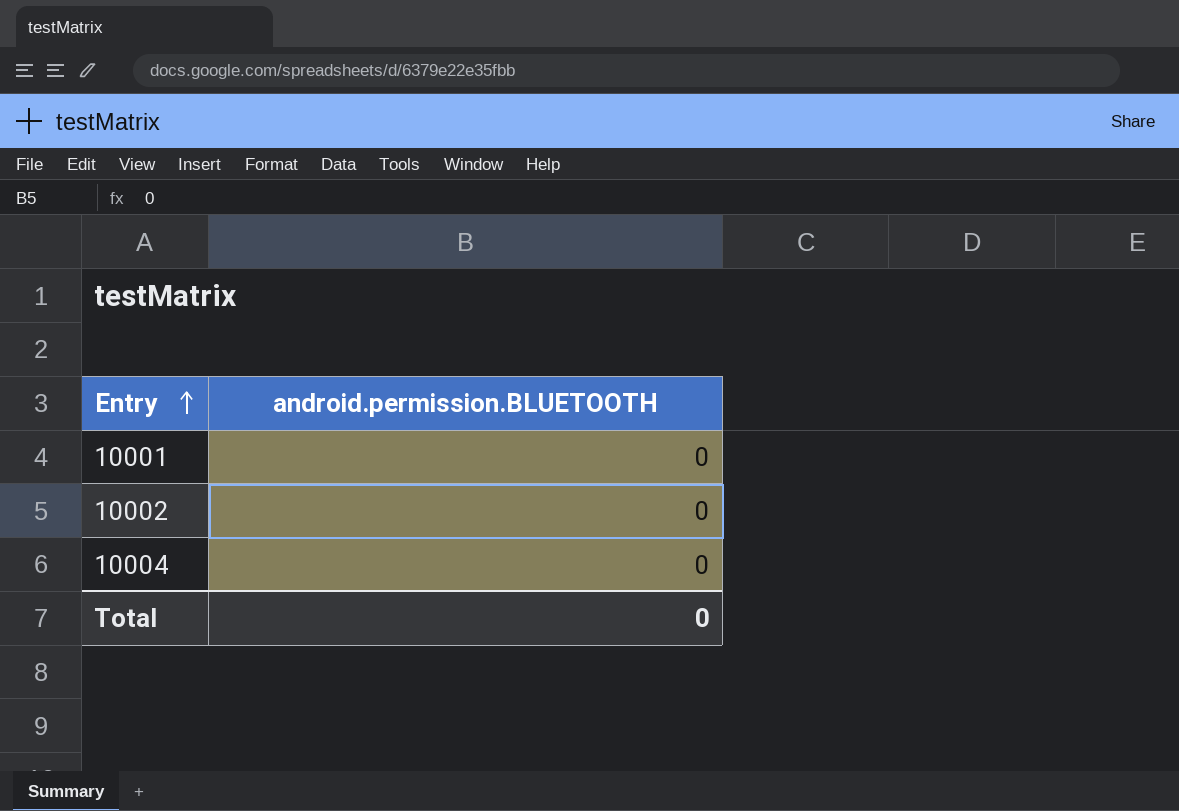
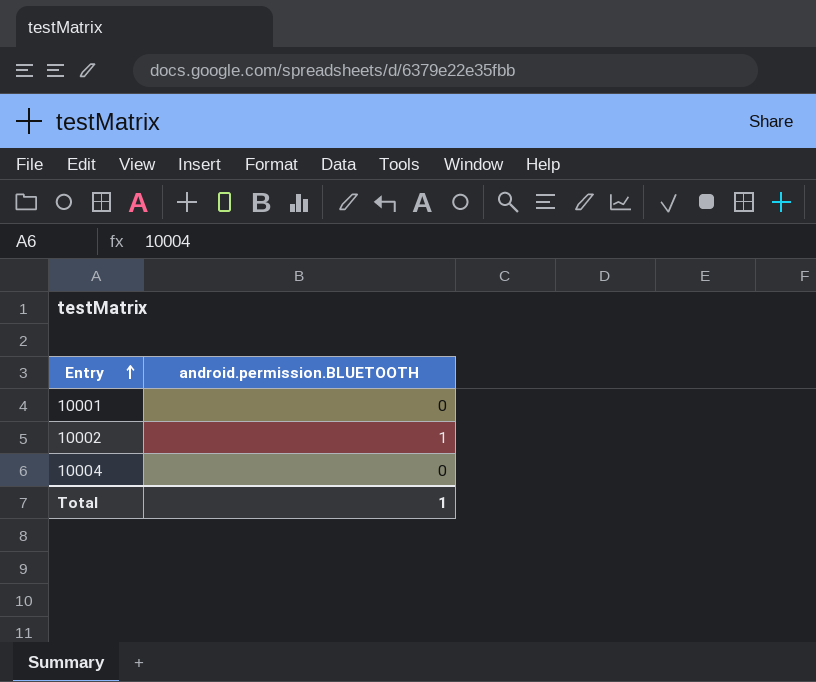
10002 | android.permission.BLUETOOTH: 0 -> 1
Total | android.permission.BLUETOOTH: 0 -> 1

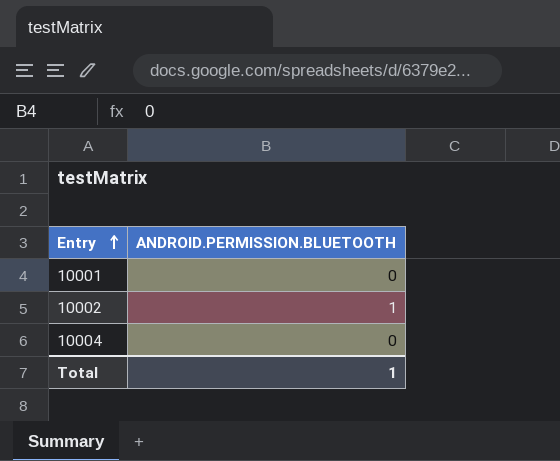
column name: android.permission.BLUETOOTH -> ANDROID.PERMISSION.BLUETOOTH

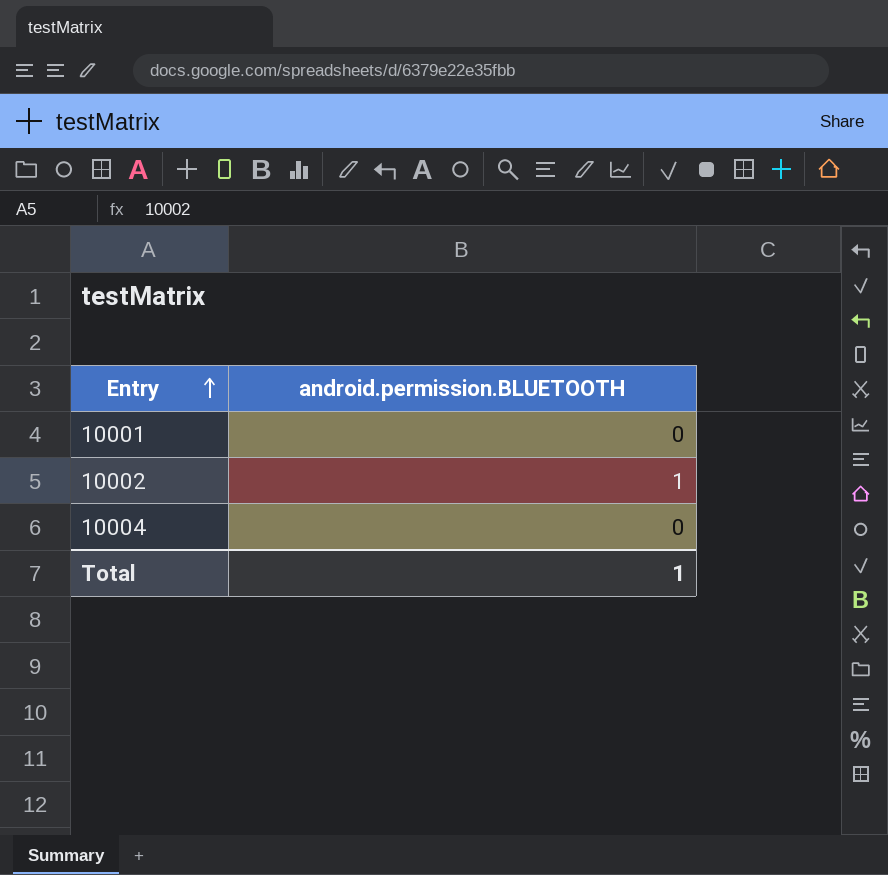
column name: ANDROID.PERMISSION.BLUETOOTH -> android.permission.BLUETOOTH

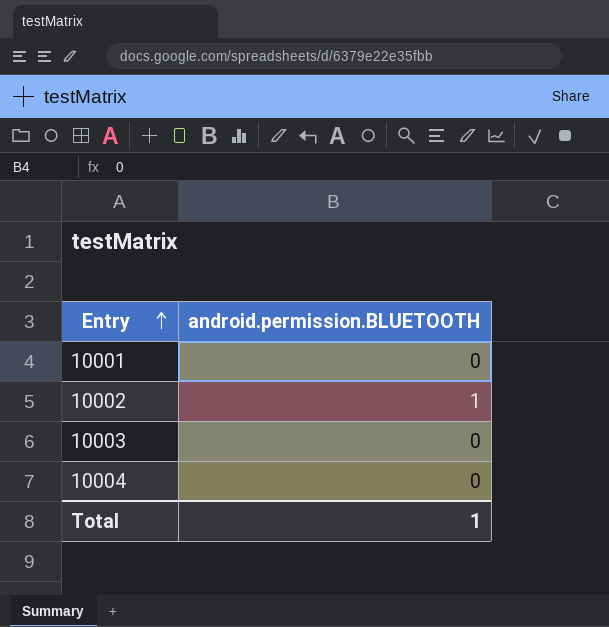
row 10003: none -> 0

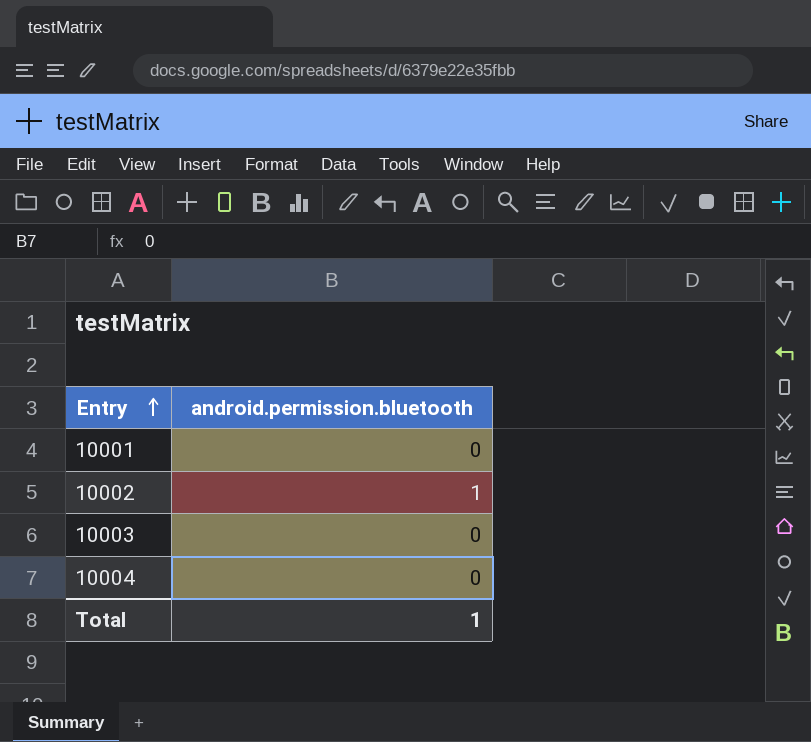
column name: android.permission.BLUETOOTH -> android.permission.bluetooth

